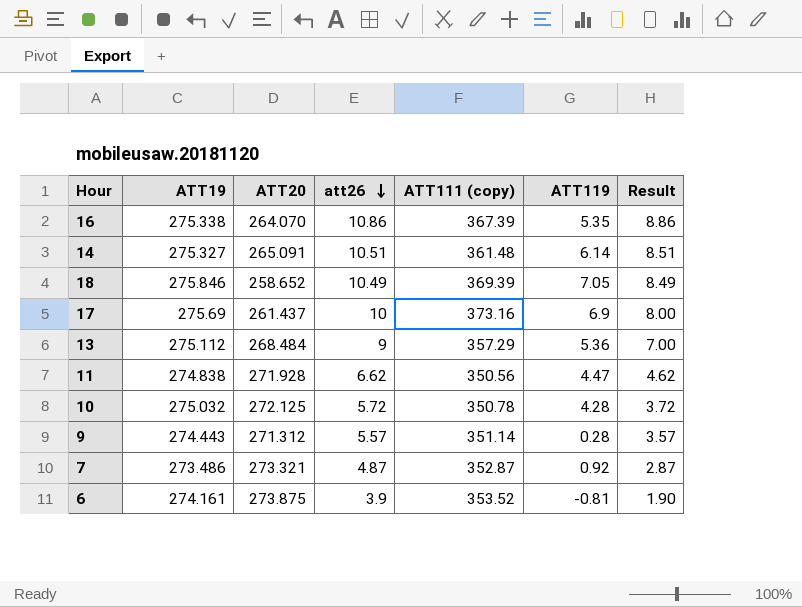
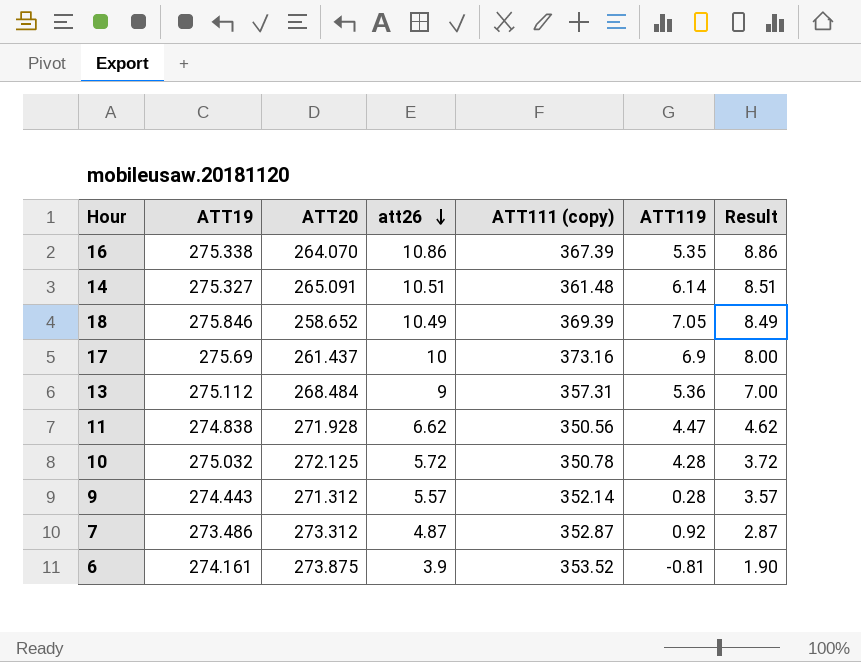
13 | ATT111 (copy): 357.29 -> 357.31
9 | ATT111 (copy): 351.14 -> 352.14
7 | ATT20: 273.321 -> 273.312

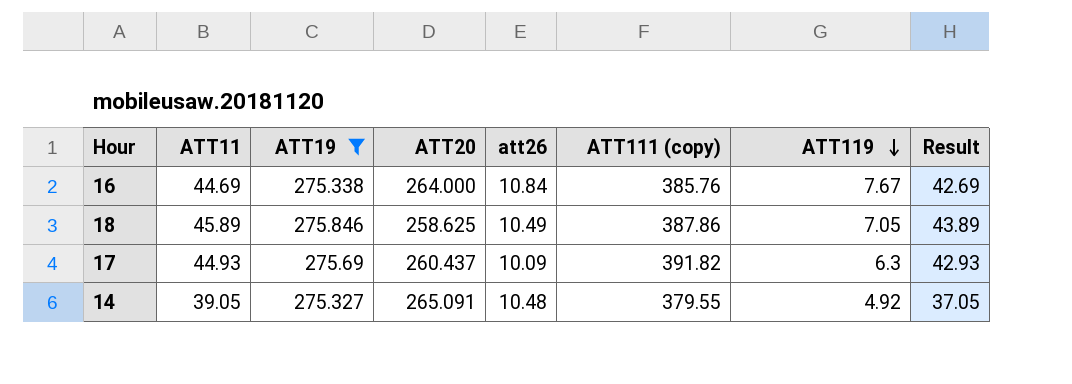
filter: none -> ATT19 >= 275.327
row order: att26 descending -> ATT119 descending
column ATT11 | position: none -> 2
column Result | formula: [att26] - 2 -> [ATT11] - 2
16 | ATT20: 264.070 -> 264.000
16 | att26: 10.86 -> 10.84
16 | ATT111 (copy): 367.39 -> 385.76
16 | ATT119: 5.35 -> 7.67
18 | ATT20: 258.652 -> 258.625
18 | ATT111 (copy): 369.39 -> 387.86
17 | ATT20: 261.437 -> 260.437
17 | att26: 10 -> 10.09
17 | ATT111 (copy): 373.16 -> 391.82
17 | ATT119: 6.9 -> 6.3
14 | att26: 10.51 -> 10.48
14 | ATT111 (copy): 361.48 -> 379.55
14 | ATT119: 6.14 -> 4.92

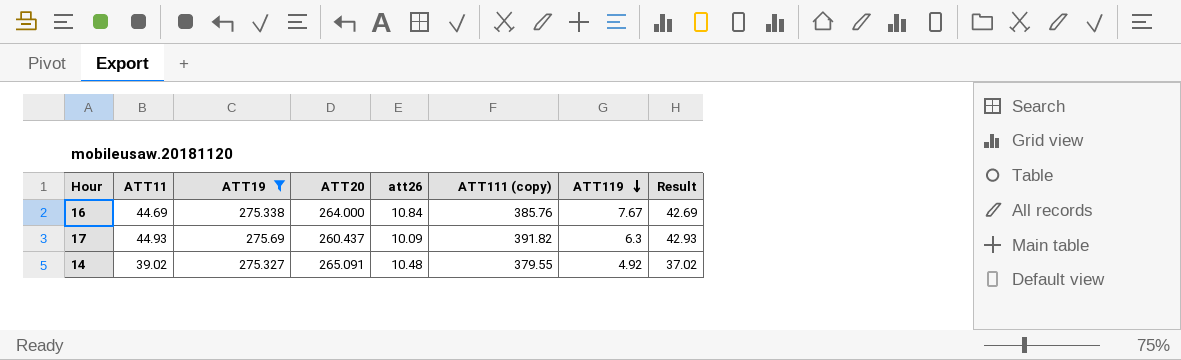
row 18: 45.89 | 275.846 | 258.625 | 10.49 | 387.86 | 7.05 | 43.89 -> none
14 | ATT11: 39.05 -> 39.02
14 | Result: 37.05 -> 37.02

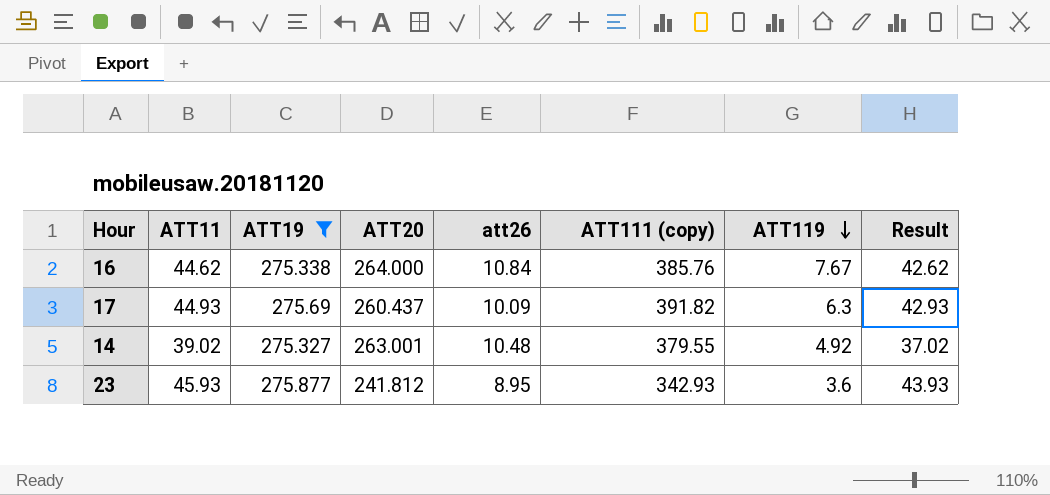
16 | ATT11: 44.69 -> 44.62
16 | Result: 42.69 -> 42.62
14 | ATT20: 265.091 -> 263.001
row 23: none -> 45.93 | 275.877 | 241.812 | 8.95 | 342.93 | 3.6 | 43.93

